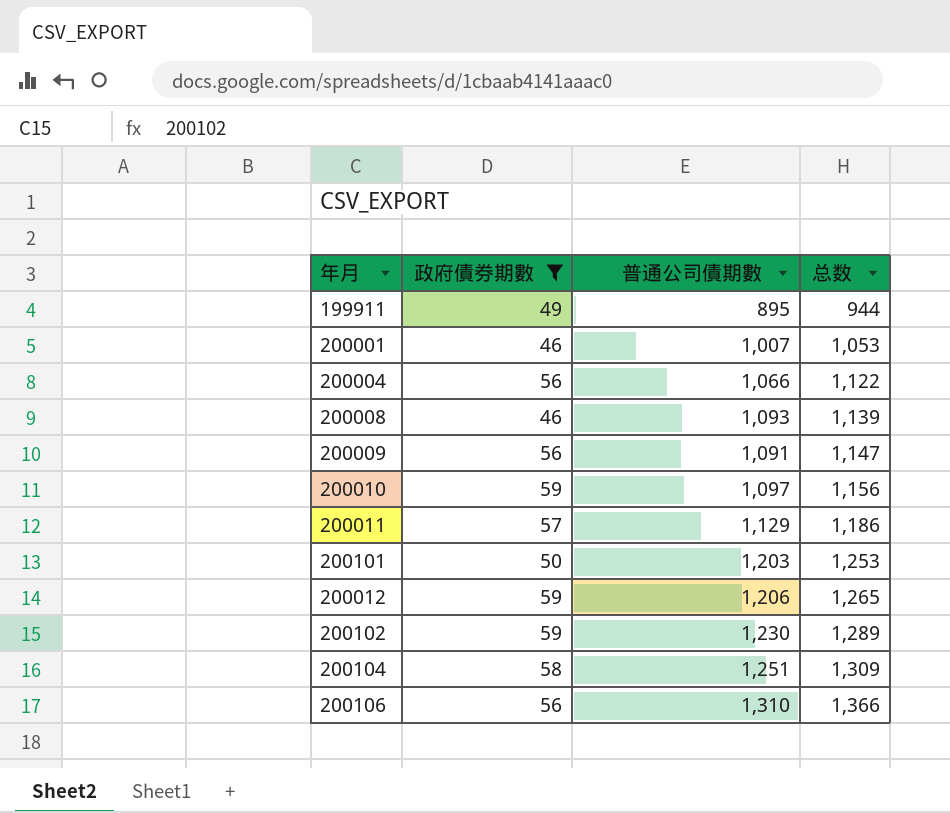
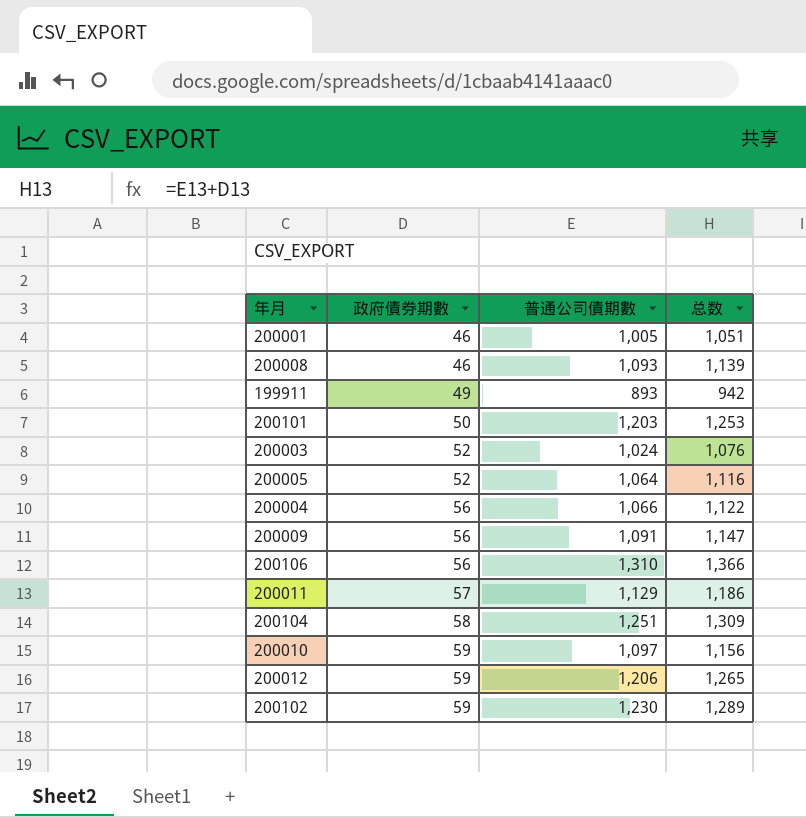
filter: 政府債券期數 != 52 -> none
row order: 总数 ascending -> 政府債券期數 ascending
200001 | 普通公司債期數: 1,007 -> 1,005
200001 | 总数: 1,053 -> 1,051
199911 | 普通公司債期數: 895 -> 893
199911 | 总数: 944 -> 942

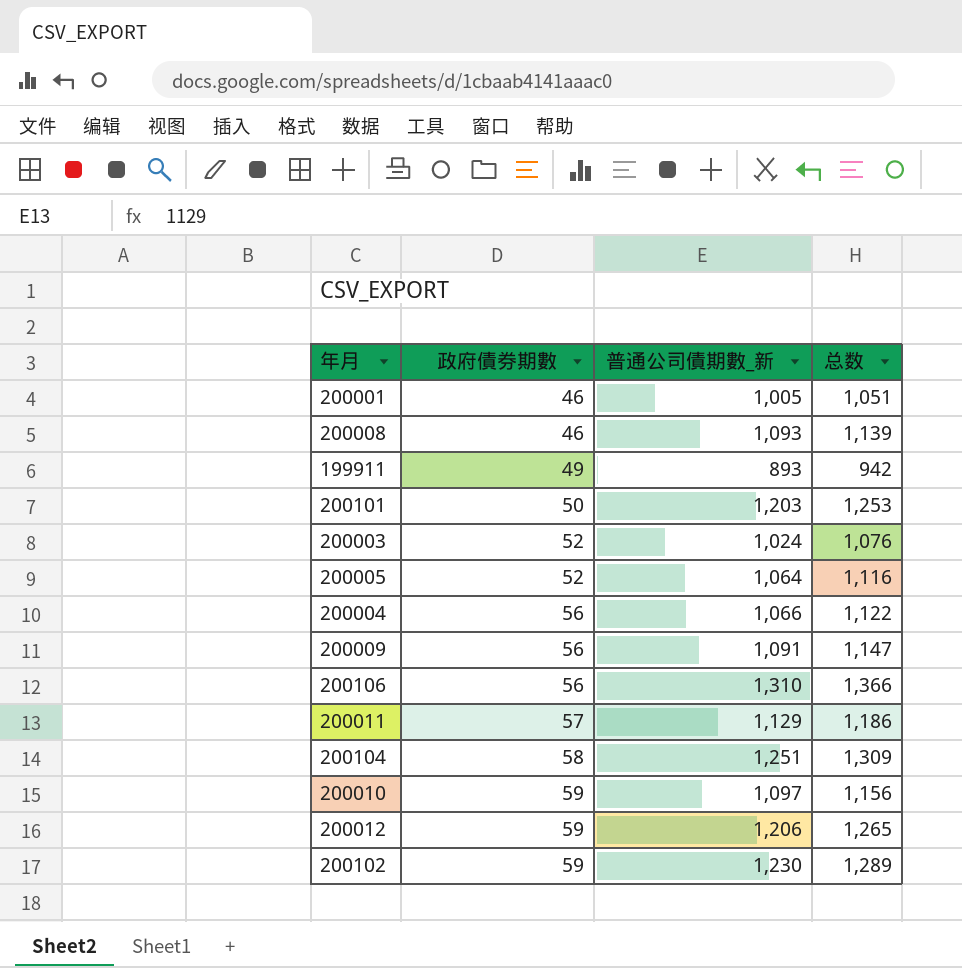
column name: 普通公司債期數 -> 普通公司債期數_新

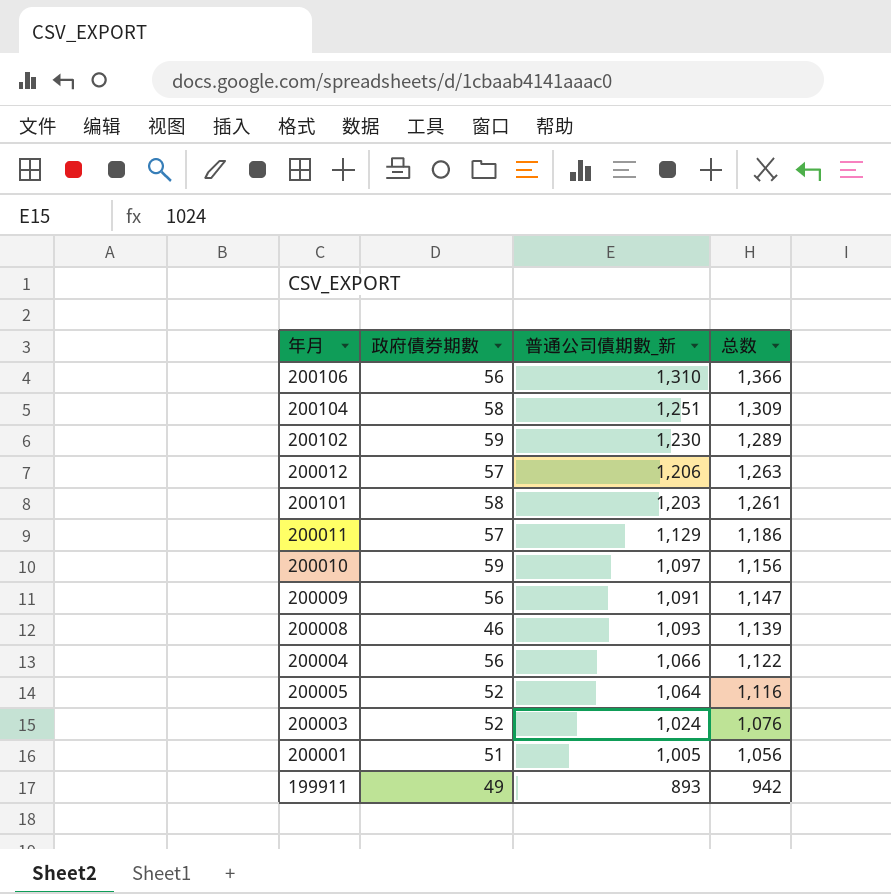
row order: 政府債券期數 ascending -> 总数 descending
200012 | 政府債券期數: 59 -> 57
200012 | 总数: 1,265 -> 1,263
200101 | 政府債券期數: 50 -> 58
200101 | 总数: 1,253 -> 1,261
200001 | 政府債券期數: 46 -> 51
200001 | 总数: 1,051 -> 1,056

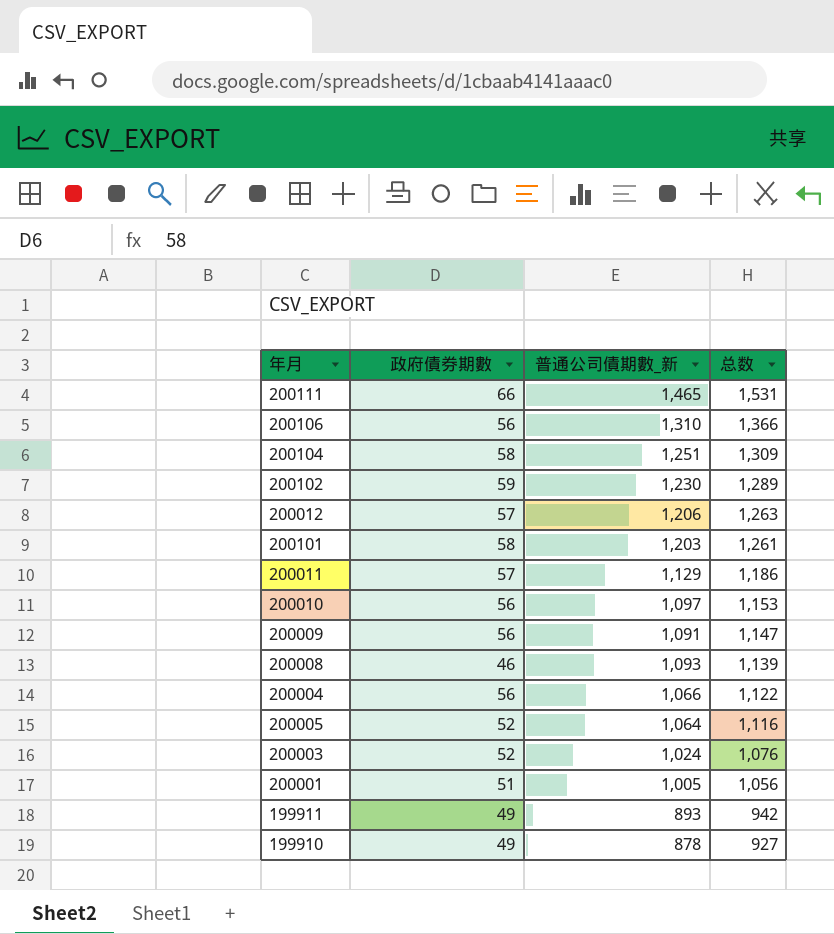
row 200111: none -> 66 | 1,465 | 1,531
200010 | 政府債券期數: 59 -> 56
200010 | 总数: 1,156 -> 1,153
row 199910: none -> 49 | 878 | 927

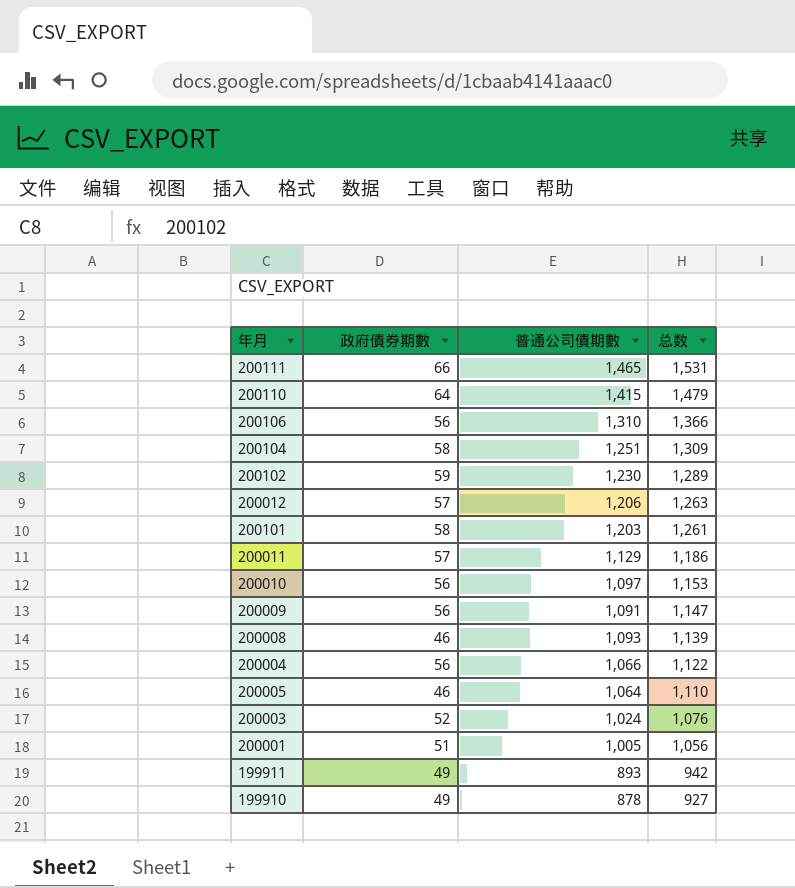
column name: 普通公司債期數_新 -> 普通公司債期數
row 200110: none -> 64 | 1,415 | 1,479
200005 | 政府債券期數: 52 -> 46
200005 | 总数: 1,116 -> 1,110

